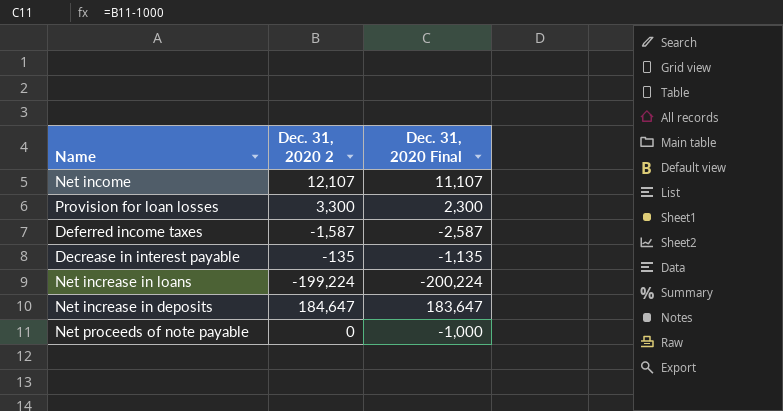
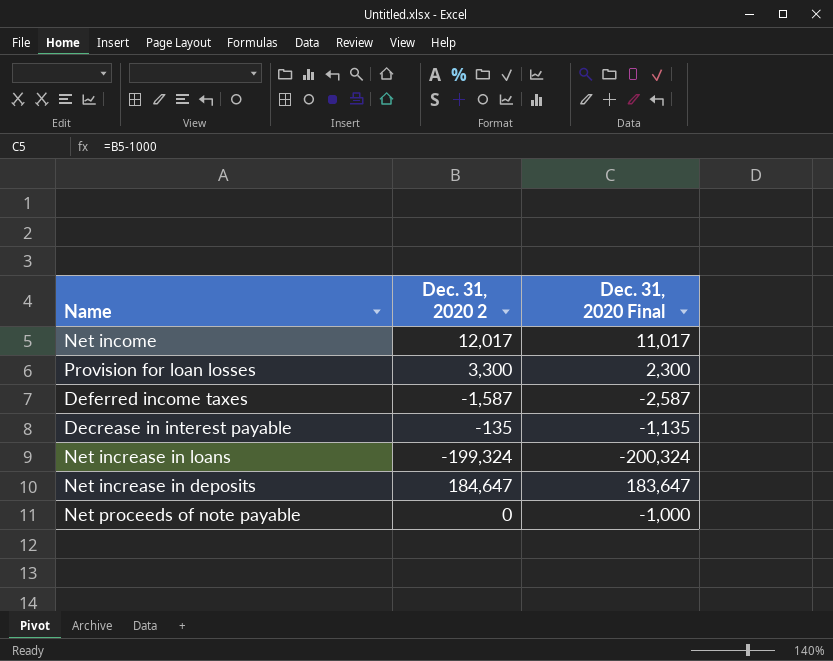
Net income | Dec. 31, 2020 2: 12,107 -> 12,017
Net income | Dec. 31, 2020 Final: 11,107 -> 11,017
Net increase in loans | Dec. 31, 2020 2: -199,224 -> -199,324
Net increase in loans | Dec. 31, 2020 Final: -200,224 -> -200,324

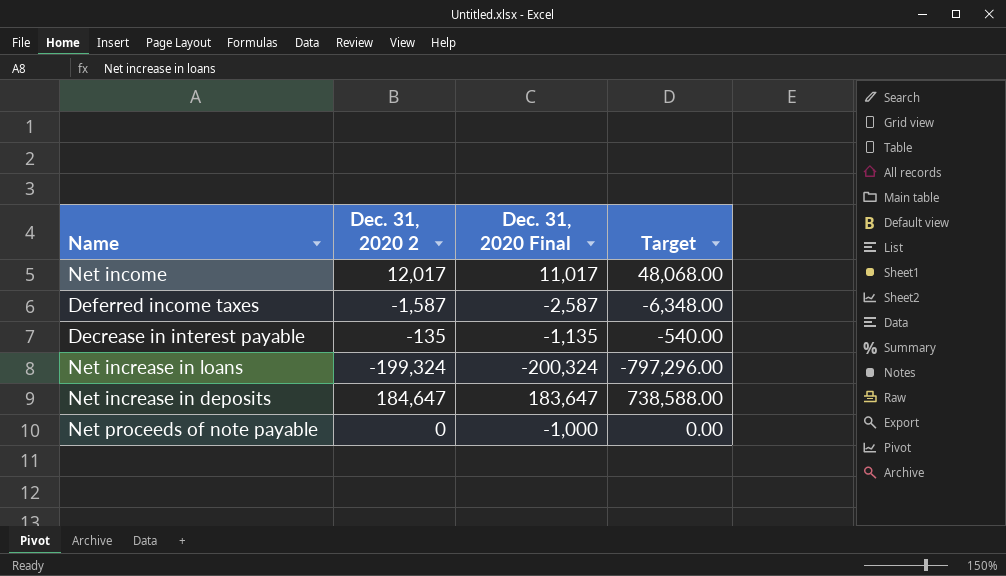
column Target | formula: none -> [Dec. 31, 2020 2] * 4
row Provision for loan losses: 3,300 | 2,300 -> none

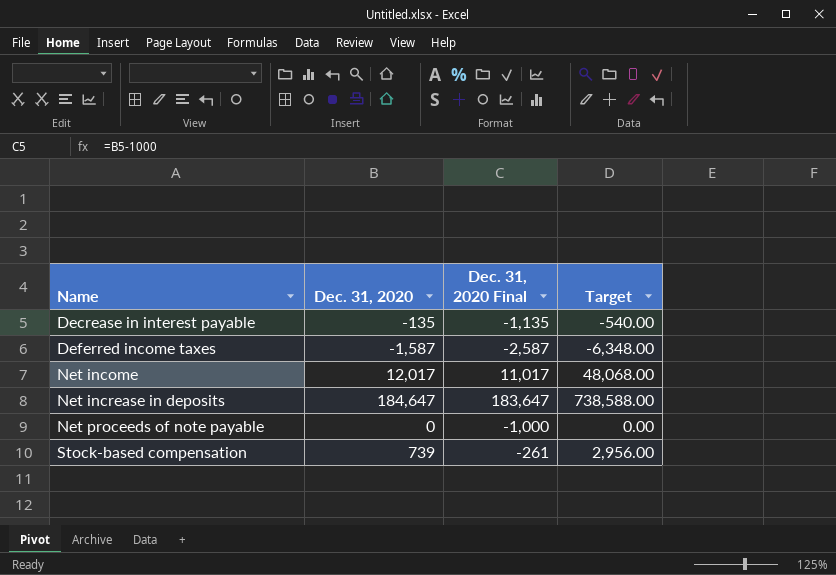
row order: none -> Name ascending
column name: Dec. 31, 2020 2 -> Dec. 31, 2020
row Net increase in loans: -199,324 | -200,324 | -797,296.00 -> none
row Stock-based compensation: none -> 739 | -261 | 2,956.00

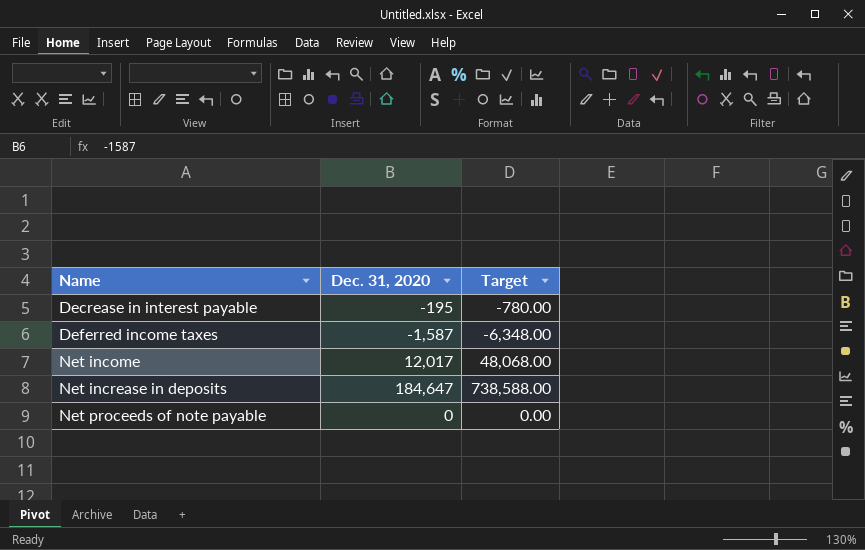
column Dec. 31, 2020 Final | formula: [Dec. 31, 2020] - 1000 -> none
row Stock-based compensation: 739 | -261 | 2,956.00 -> none
Decrease in interest payable | Dec. 31, 2020: -135 -> -195
Decrease in interest payable | Target: -540.00 -> -780.00

